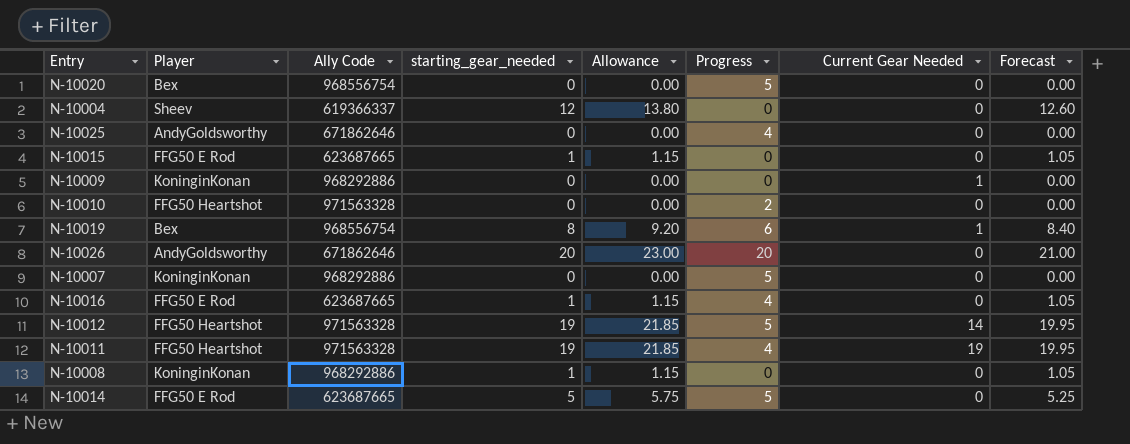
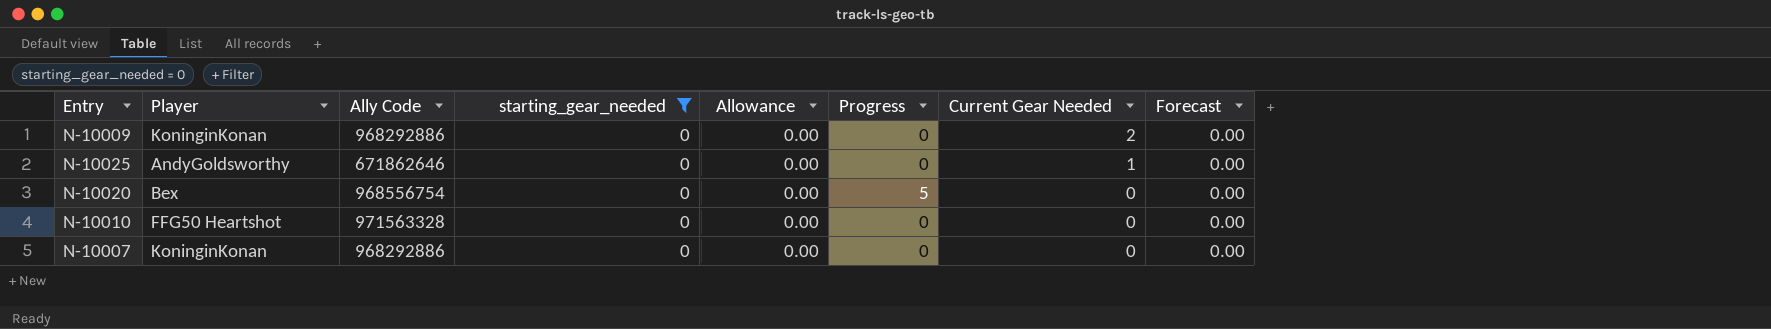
filter: none -> starting_gear_needed = 0
row order: none -> Current Gear Needed descending
N-10009 | Current Gear Needed: 1 -> 2
N-10025 | Progress: 4 -> 0
N-10025 | Current Gear Needed: 0 -> 1
N-10010 | Progress: 2 -> 0
N-10007 | Progress: 5 -> 0

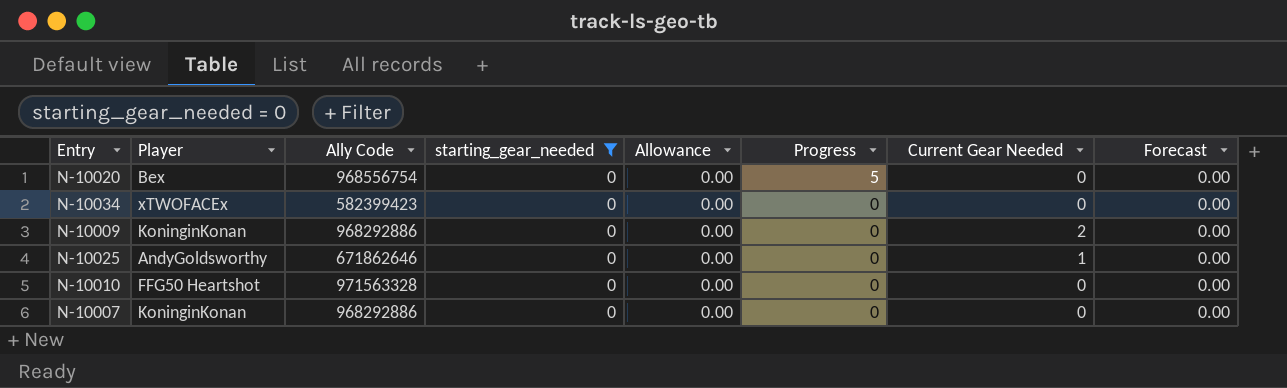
row order: Current Gear Needed descending -> Progress descending
row N-10034: none -> xTWOFACEx | 582399423 | 0 | 0.00 | 0 | 0 | 0.00

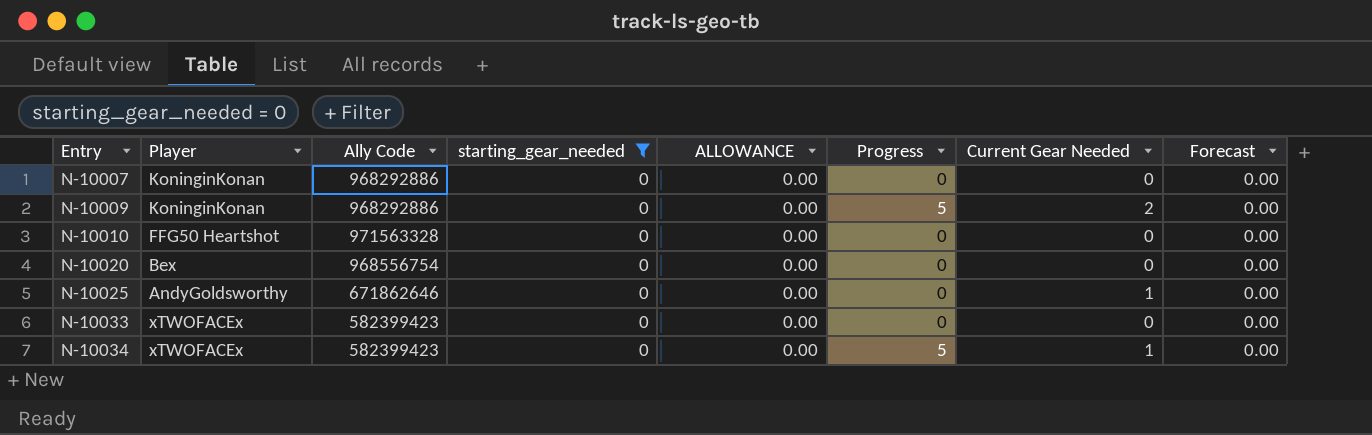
row order: Progress descending -> Entry ascending
column name: Allowance -> ALLOWANCE
N-10009 | Progress: 0 -> 5
N-10020 | Progress: 5 -> 0
row N-10033: none -> xTWOFACEx | 582399423 | 0 | 0.00 | 0 | 0 | 0.00
N-10034 | Progress: 0 -> 5
N-10034 | Current Gear Needed: 0 -> 1

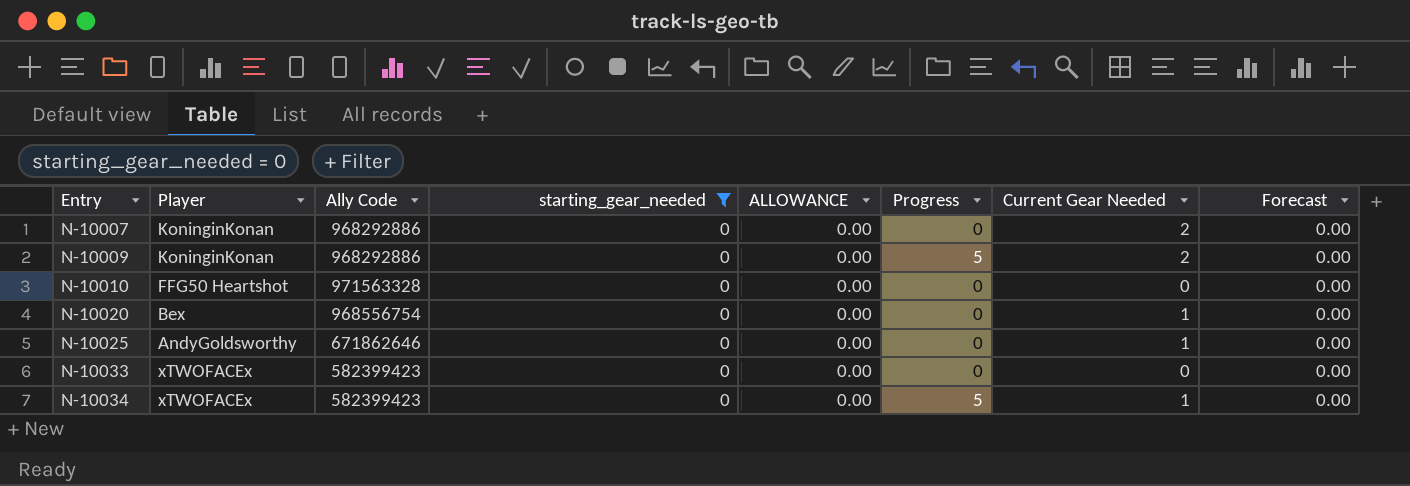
N-10007 | Current Gear Needed: 0 -> 2
N-10020 | Current Gear Needed: 0 -> 1

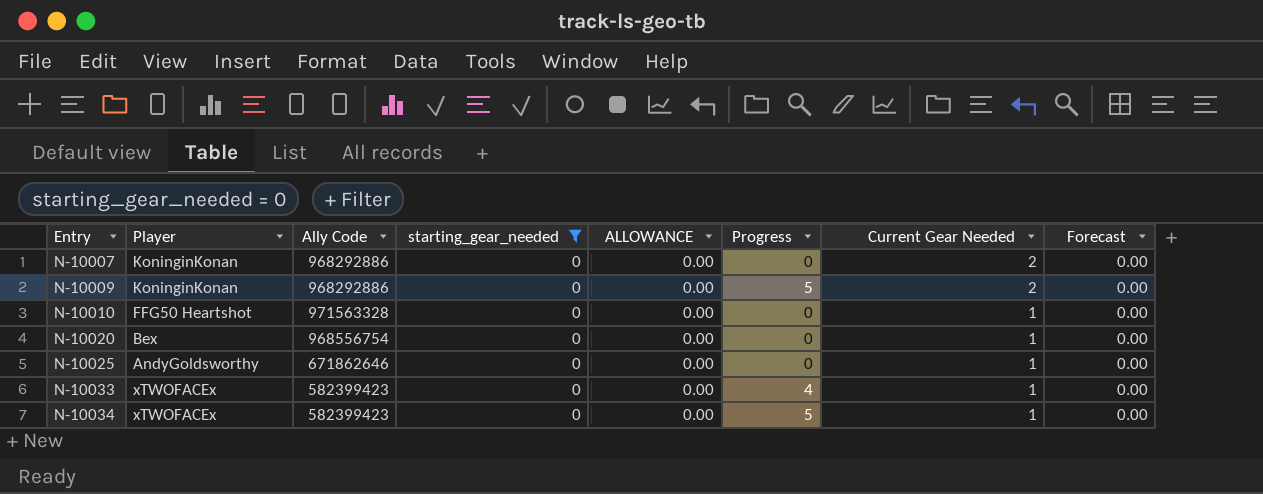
N-10010 | Current Gear Needed: 0 -> 1
N-10033 | Progress: 0 -> 4
N-10033 | Current Gear Needed: 0 -> 1

